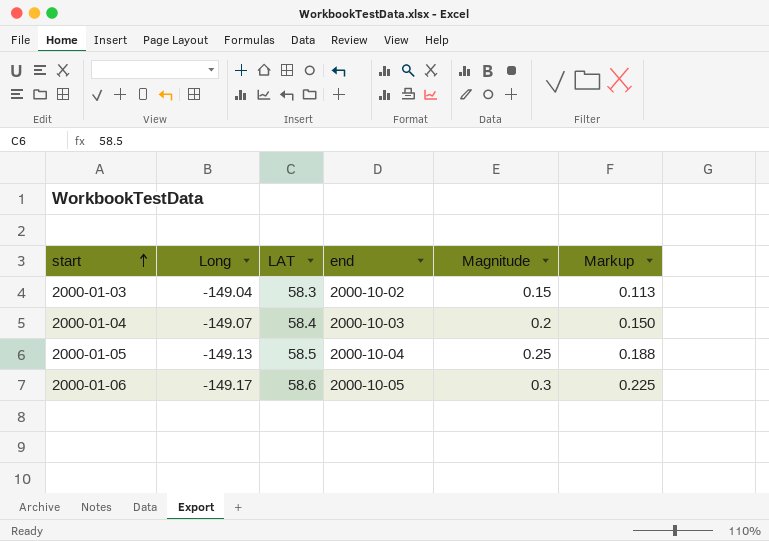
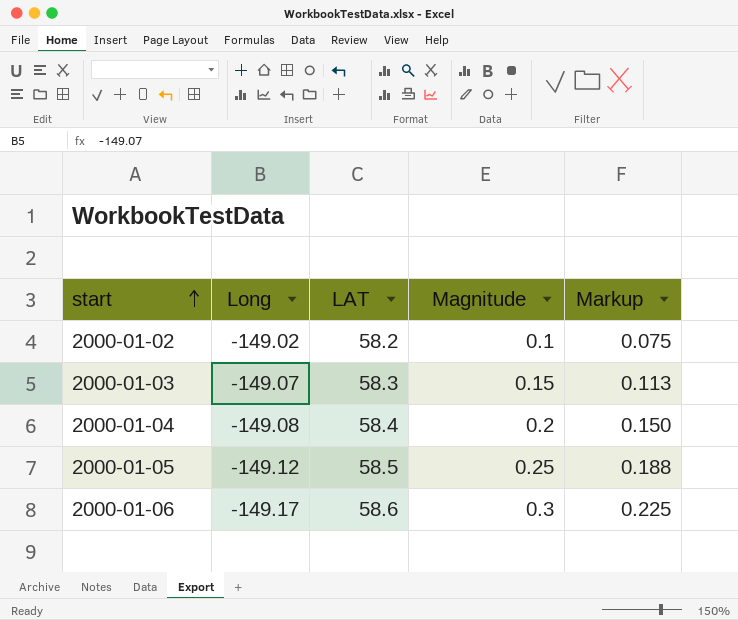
column end | position: 4 -> none
row 2000-01-02: none -> -149.02 | 58.2 | 0.1 | 0.075
2000-01-03 | Long: -149.04 -> -149.07
2000-01-04 | Long: -149.07 -> -149.08
2000-01-05 | Long: -149.13 -> -149.12

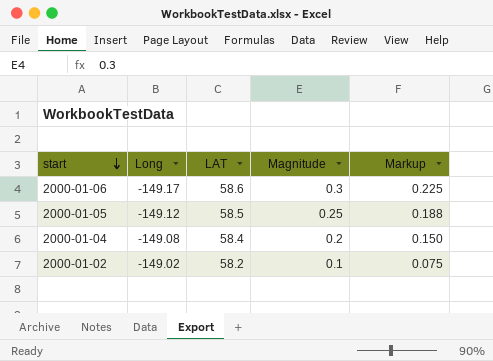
row order: start ascending -> start descending
row 2000-01-03: -149.07 | 58.3 | 0.15 | 0.113 -> none

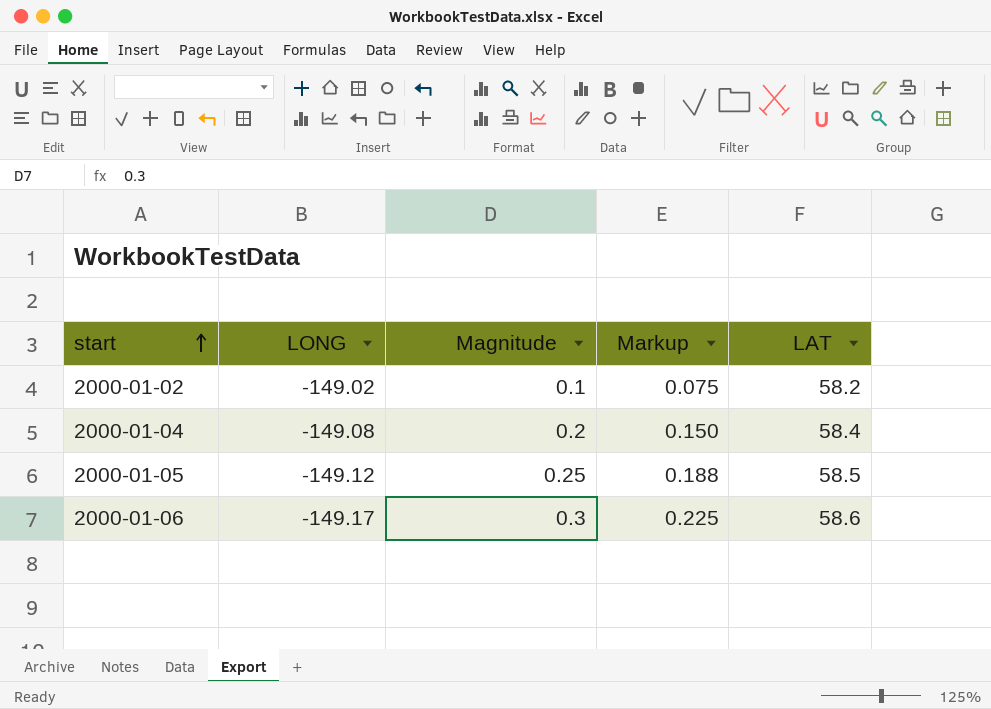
row order: start descending -> start ascending
column name: Long -> LONG
column LAT | position: 3 -> 5

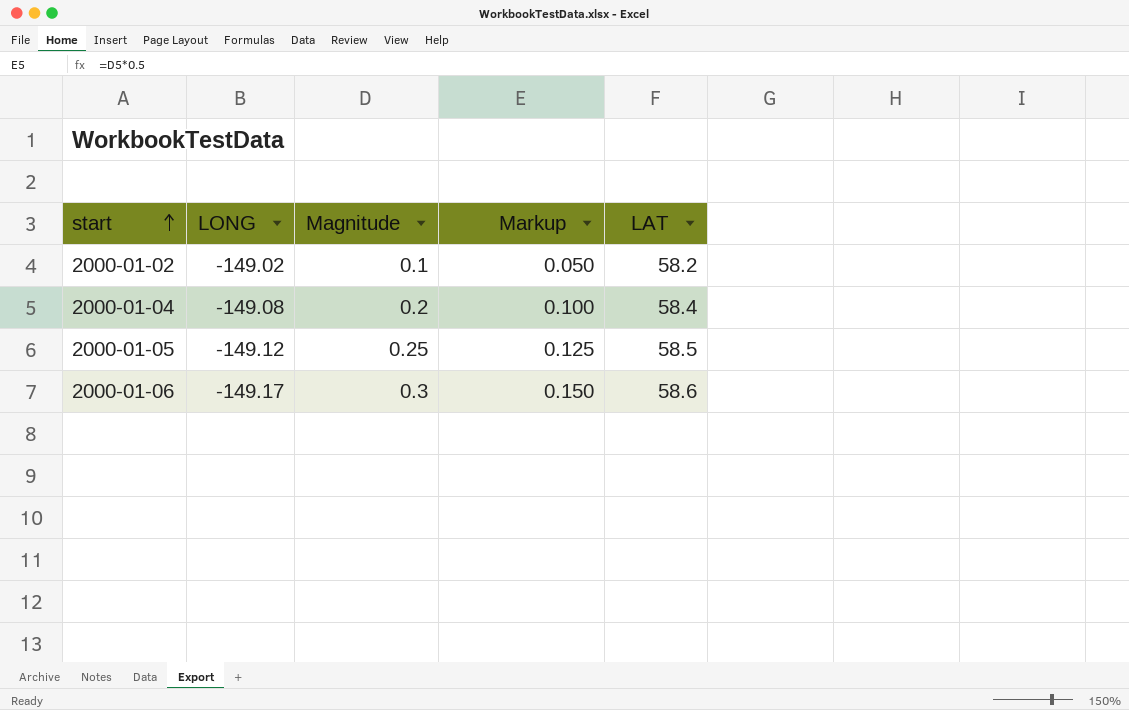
column Markup | formula: [Magnitude] * 0.75 -> [Magnitude] * 0.5

